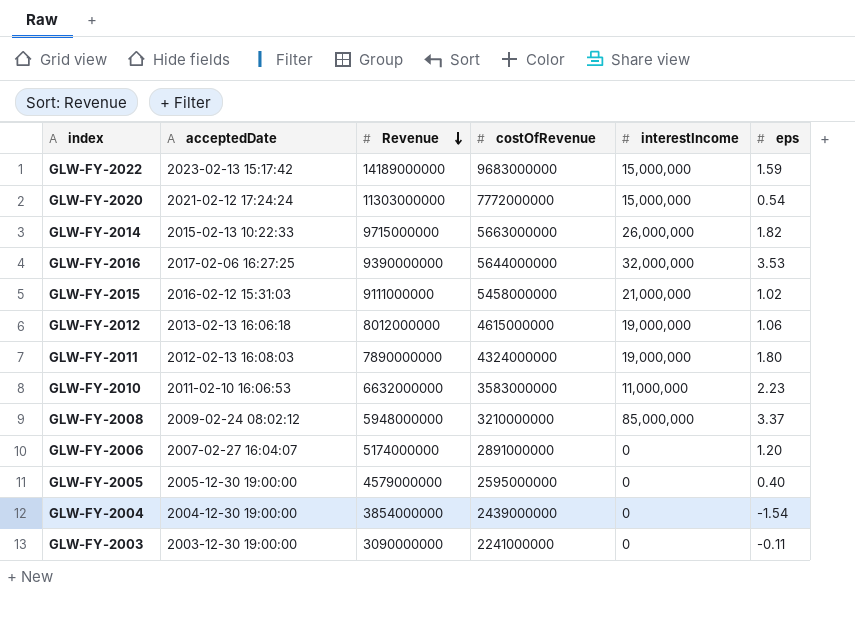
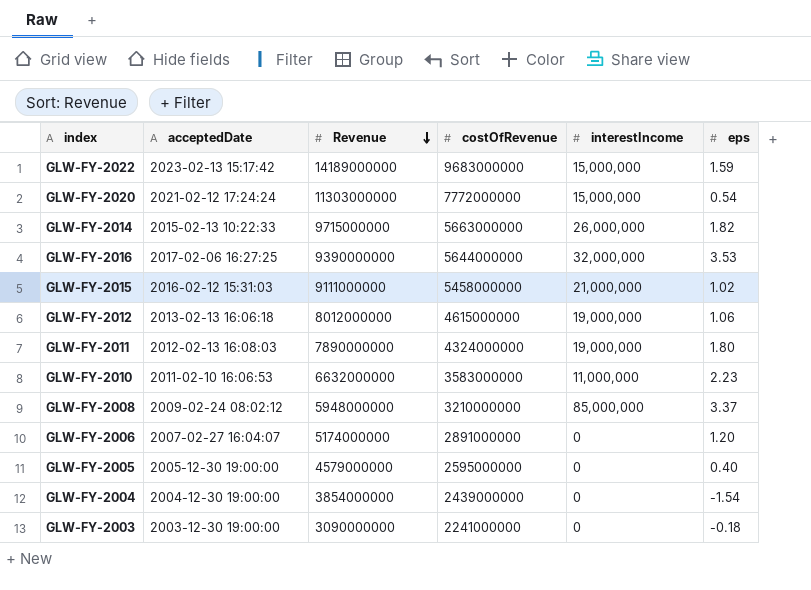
GLW-FY-2003 | eps: -0.11 -> -0.18

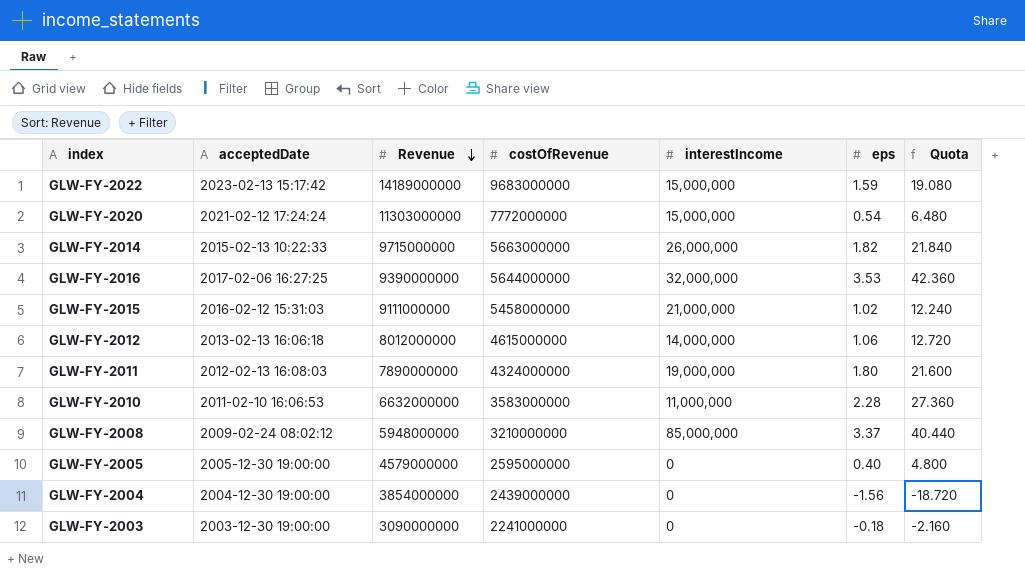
column Quota | formula: none -> [eps] * 12
row GLW-FY-2006: 2007-02-27 16:04:07 | 5174000000 | 2891000000 | 0 | 1.20 -> none
GLW-FY-2012 | interestIncome: 19,000,000 -> 14,000,000
GLW-FY-2010 | eps: 2.23 -> 2.28
GLW-FY-2004 | eps: -1.54 -> -1.56

